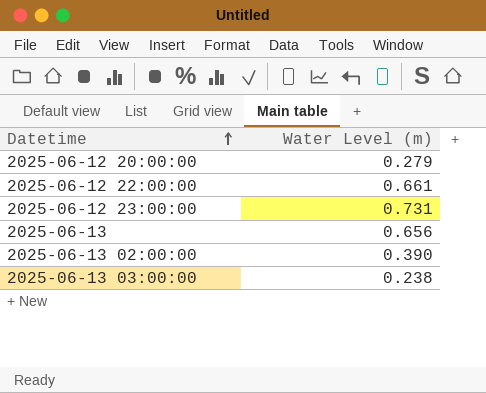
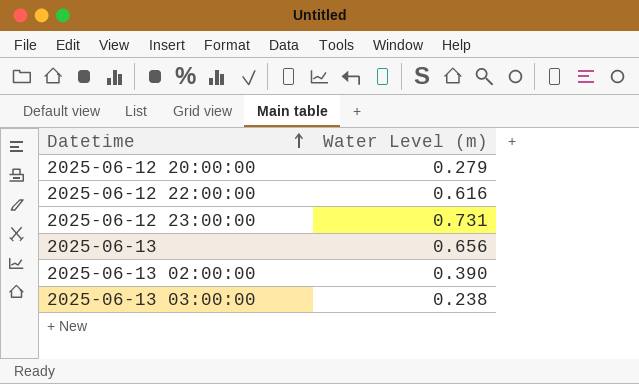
2025-06-12 22:00:00 | Water Level (m): 0.661 -> 0.616

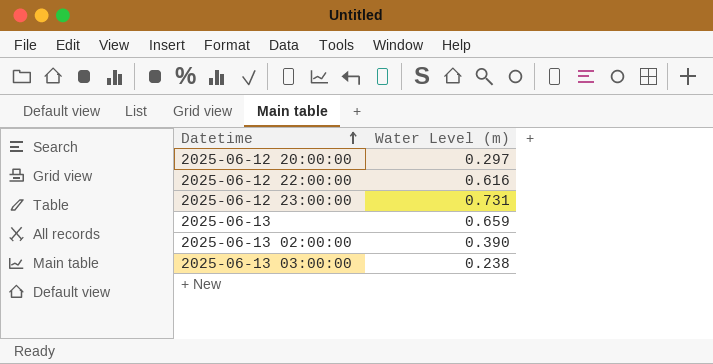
2025-06-12 20:00:00 | Water Level (m): 0.279 -> 0.297
2025-06-13 | Water Level (m): 0.656 -> 0.659

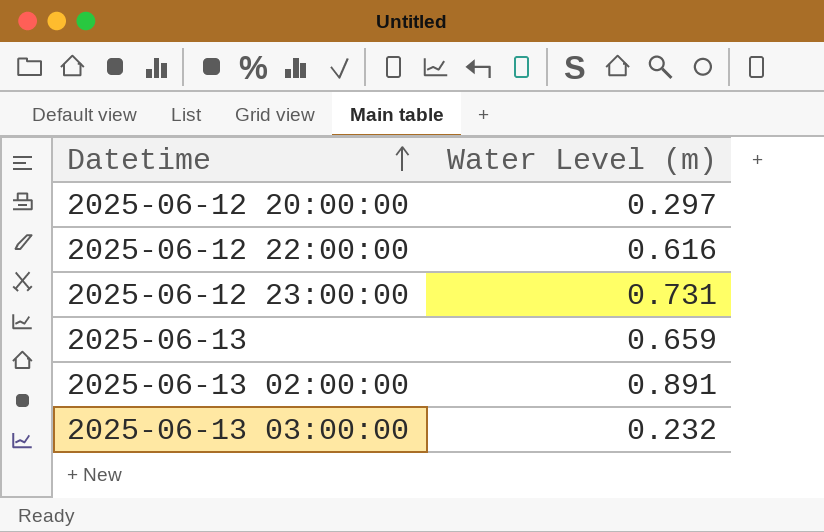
2025-06-13 02:00:00 | Water Level (m): 0.390 -> 0.891
2025-06-13 03:00:00 | Water Level (m): 0.238 -> 0.232

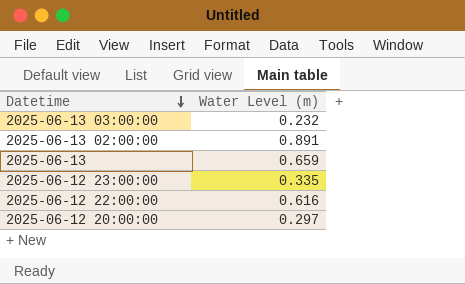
row order: Datetime ascending -> Datetime descending
2025-06-12 23:00:00 | Water Level (m): 0.731 -> 0.335

